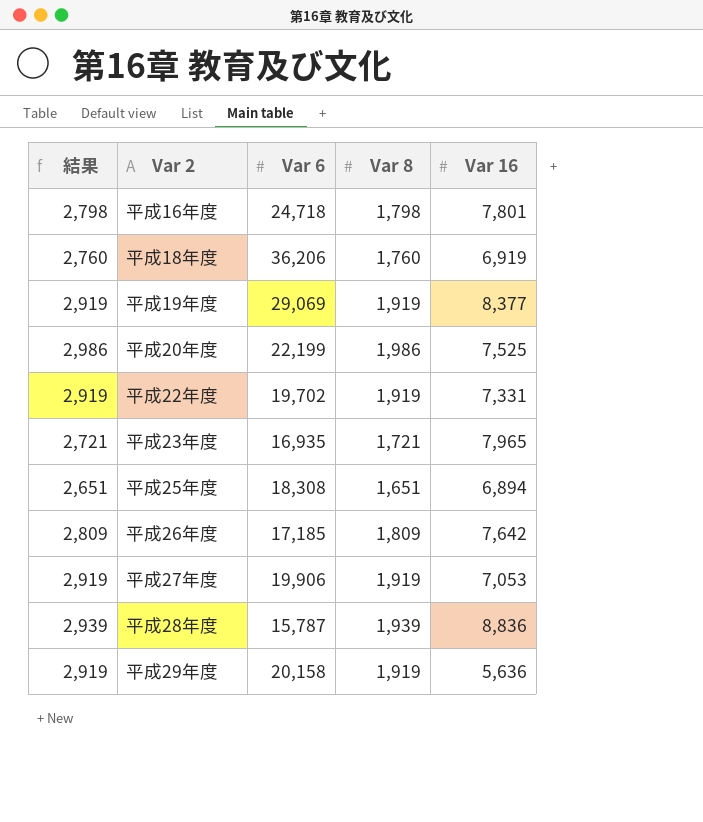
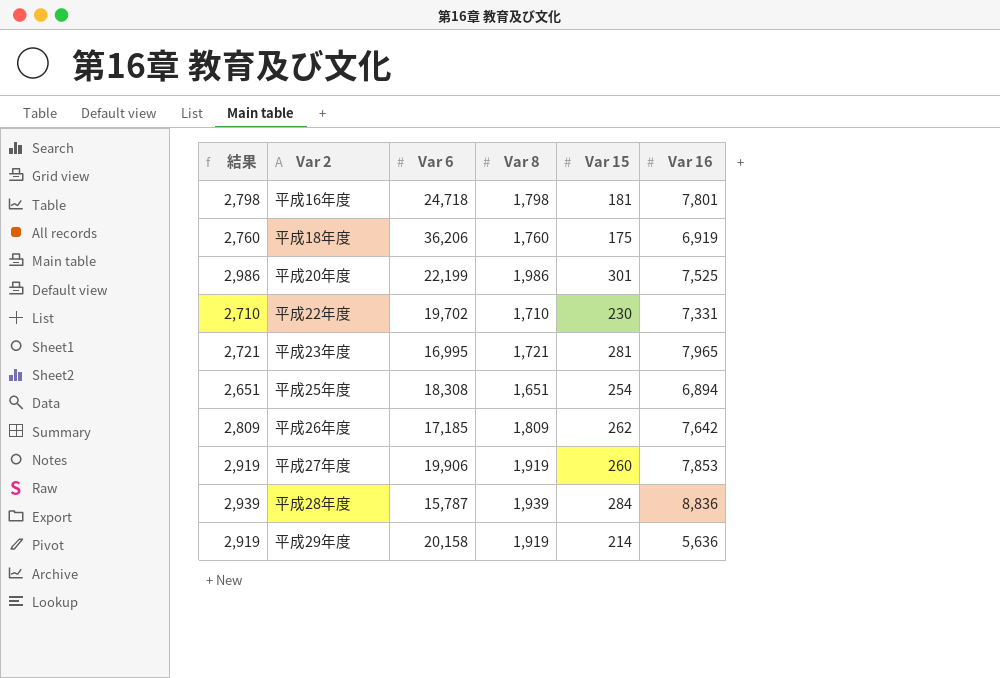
column Var 15 | position: none -> 5
row 平成19年度: 2,919 | 29,069 | 1,919 | 8,377 -> none
平成22年度 | 結果: 2,919 -> 2,710
平成22年度 | Var 8: 1,919 -> 1,710
平成23年度 | Var 6: 16,935 -> 16,995
平成27年度 | Var 16: 7,053 -> 7,853

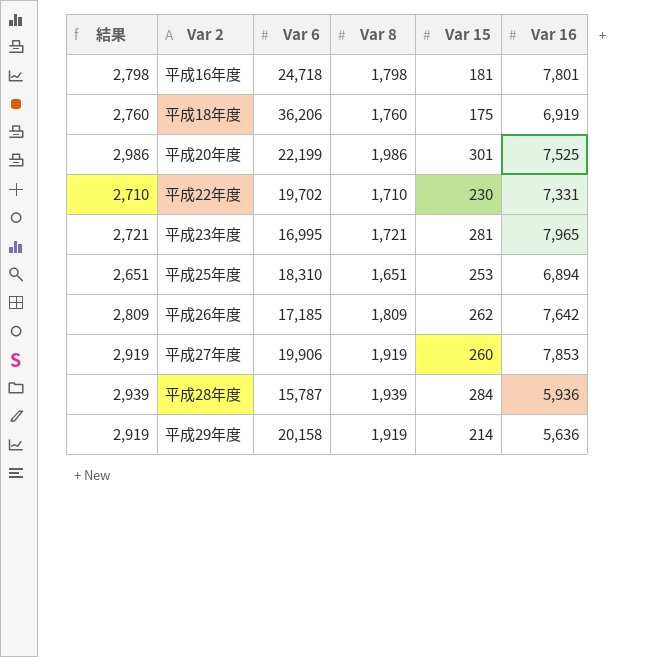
平成25年度 | Var 6: 18,308 -> 18,310
平成25年度 | Var 15: 254 -> 253
平成28年度 | Var 16: 8,836 -> 5,936

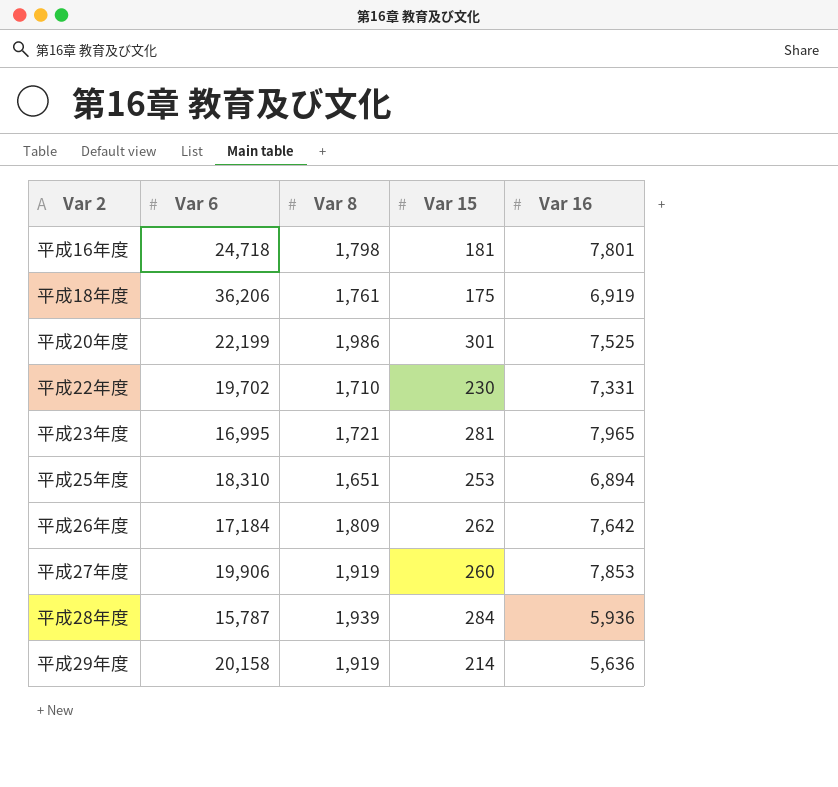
column 結果 | formula: [Var 8] + 1000 -> none
平成18年度 | Var 8: 1,760 -> 1,761
平成26年度 | Var 6: 17,185 -> 17,184

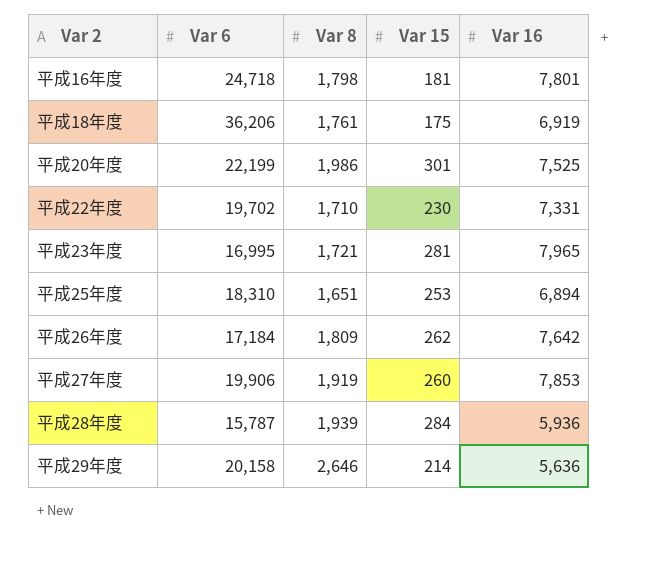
平成29年度 | Var 8: 1,919 -> 2,646

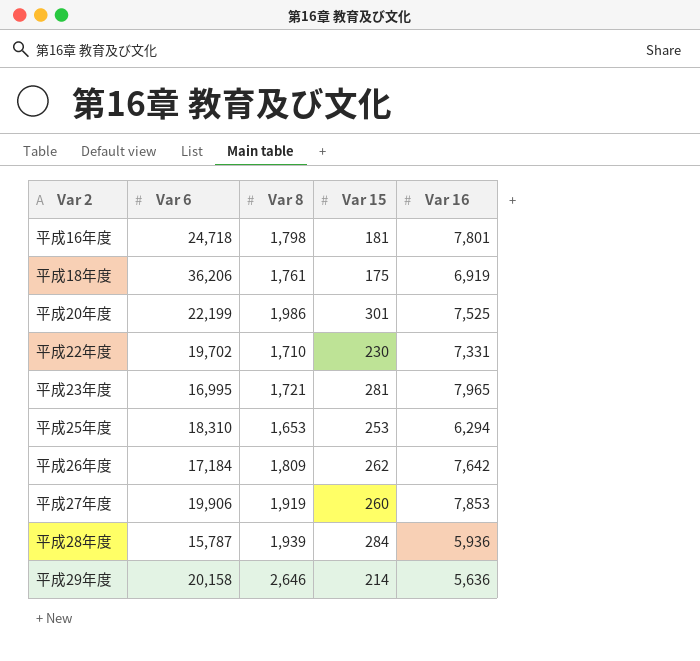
平成25年度 | Var 8: 1,651 -> 1,653
平成25年度 | Var 16: 6,894 -> 6,294

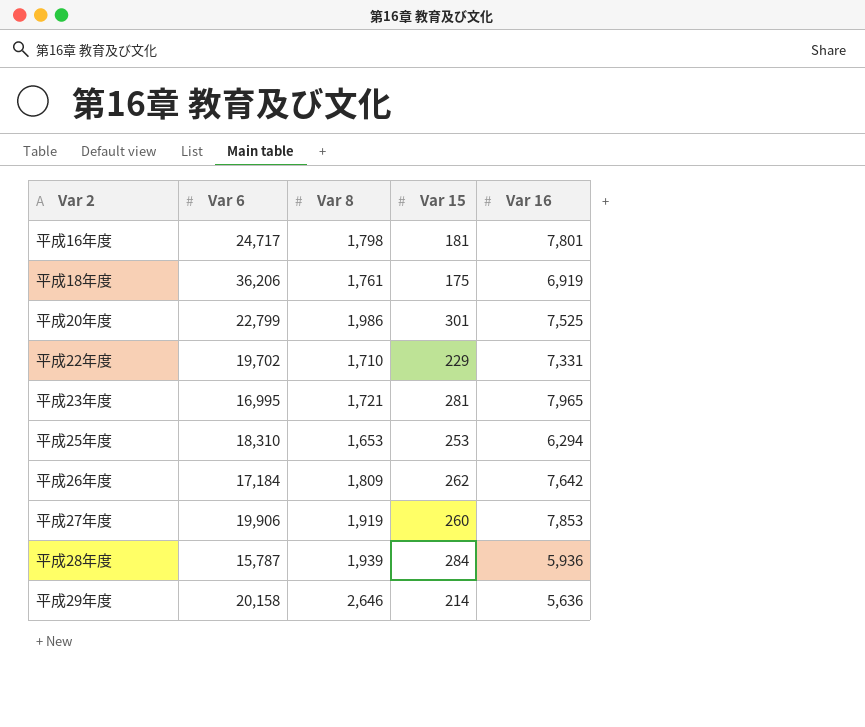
平成16年度 | Var 6: 24,718 -> 24,717
平成20年度 | Var 6: 22,199 -> 22,799
平成22年度 | Var 15: 230 -> 229

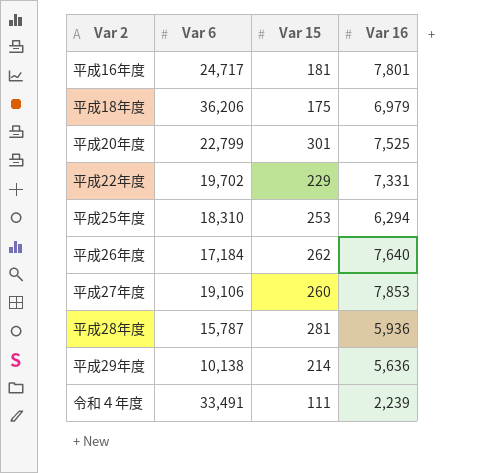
column Var 8 | position: 3 -> none
row 平成23年度: 16,995 | 1,721 | 281 | 7,965 -> none
平成18年度 | Var 16: 6,919 -> 6,979
平成26年度 | Var 16: 7,642 -> 7,640
平成27年度 | Var 6: 19,906 -> 19,106
平成28年度 | Var 15: 284 -> 281
平成29年度 | Var 6: 20,158 -> 10,138
row 令和４年度: none -> 33,491 | 111 | 2,239

